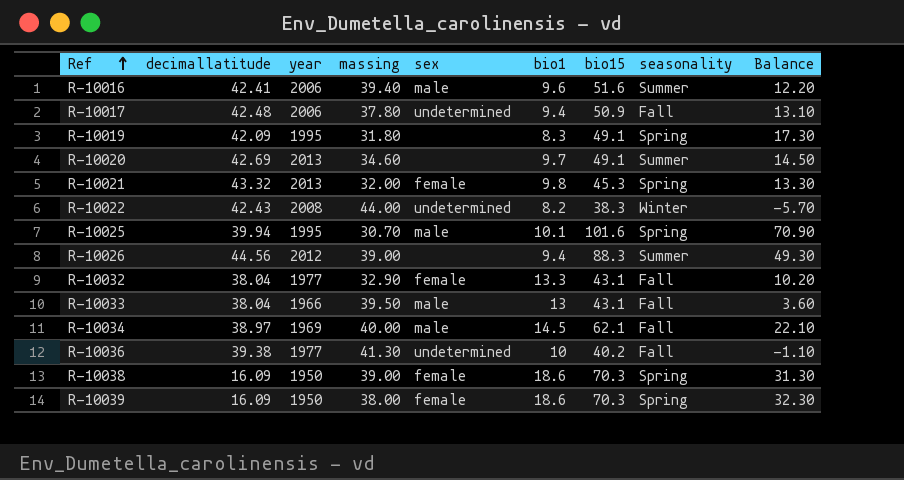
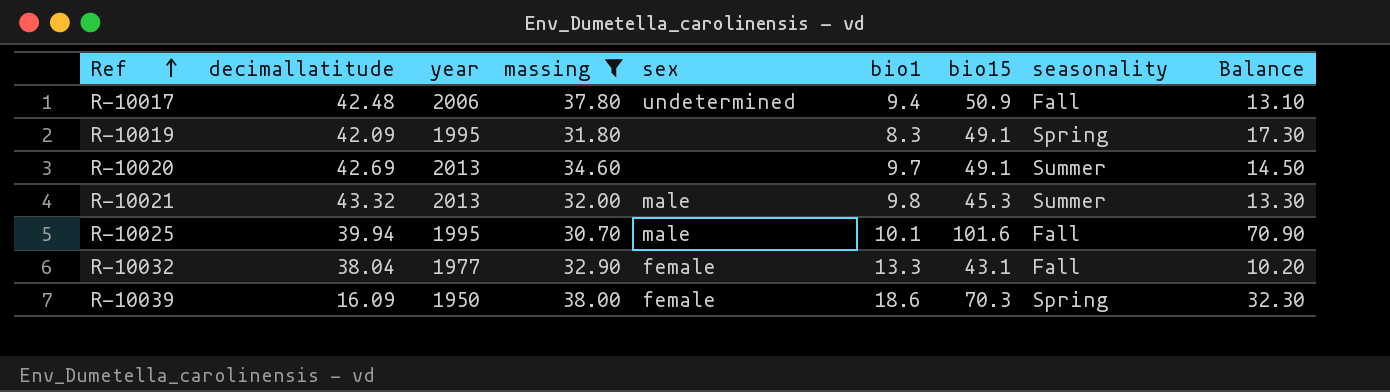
filter: none -> massing <= 38.00
R-10021 | sex: female -> male
R-10021 | seasonality: Spring -> Summer
R-10025 | seasonality: Spring -> Fall

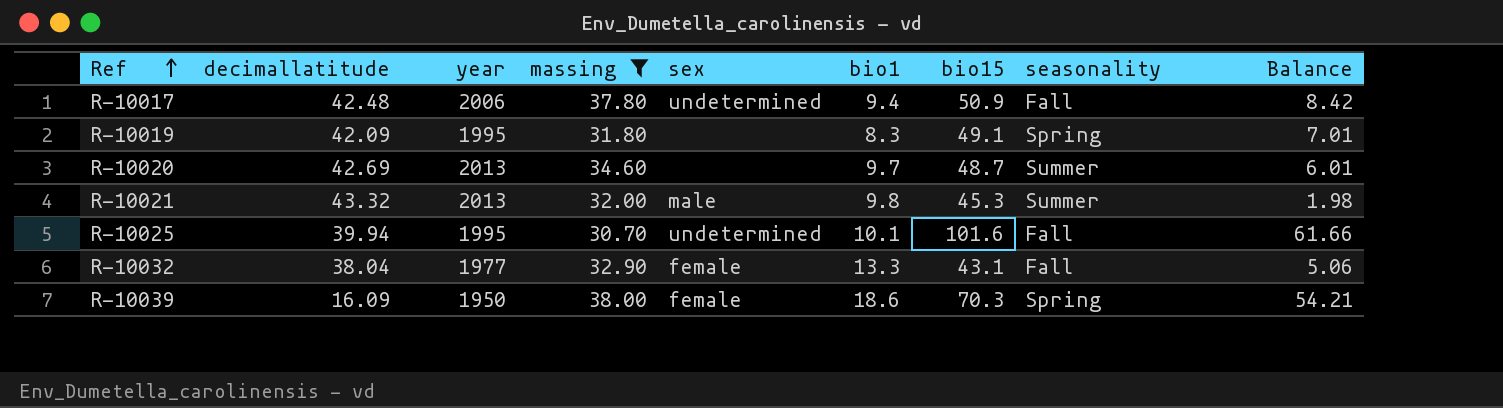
column Balance | formula: [bio15] - [massing] -> [bio15] - [decimallatitude]
R-10020 | bio15: 49.1 -> 48.7
R-10025 | sex: male -> undetermined

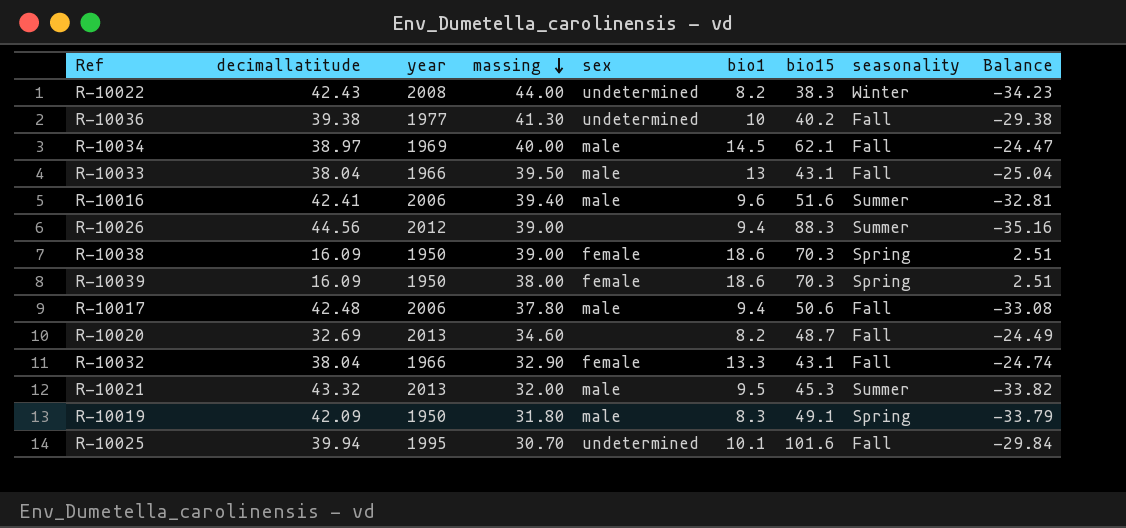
filter: massing <= 38.00 -> none
row order: Ref ascending -> massing descending
column Balance | formula: [bio15] - [decimallatitude] -> [bio1] - [decimallatitude]
R-10017 | sex: undetermined -> male
R-10017 | bio15: 50.9 -> 50.6
R-10020 | decimallatitude: 42.69 -> 32.69
R-10020 | bio1: 9.7 -> 8.2
R-10020 | seasonality: Summer -> Fall
R-10032 | year: 1977 -> 1966
R-10021 | bio1: 9.8 -> 9.5
R-10019 | year: 1995 -> 1950
R-10019 | sex: none -> male

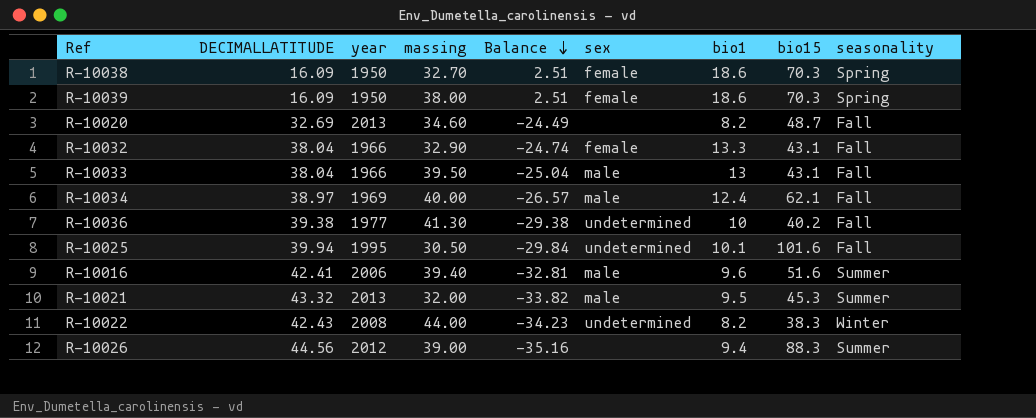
row order: massing descending -> Balance descending
column name: decimallatitude -> DECIMALLATITUDE
column Balance | position: 9 -> 5
row R-10017: 42.48 | 2006 | 37.80 | male | 9.4 | 50.6 | Fall | -33.08 -> none
row R-10019: 42.09 | 1950 | 31.80 | male | 8.3 | 49.1 | Spring | -33.79 -> none
R-10038 | massing: 39.00 -> 32.70
R-10034 | Balance: -24.47 -> -26.57
R-10034 | bio1: 14.5 -> 12.4
R-10025 | massing: 30.70 -> 30.50

